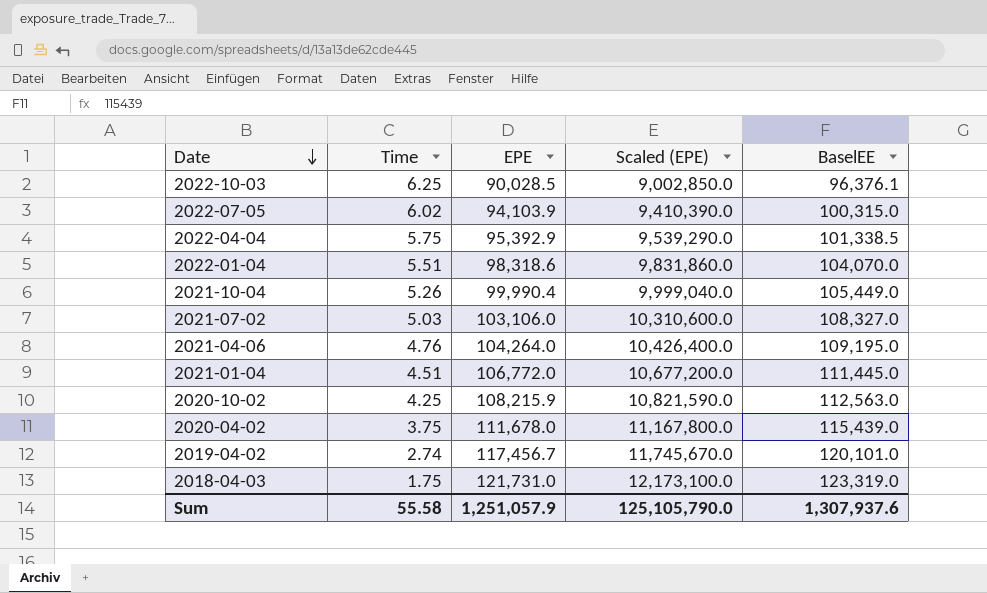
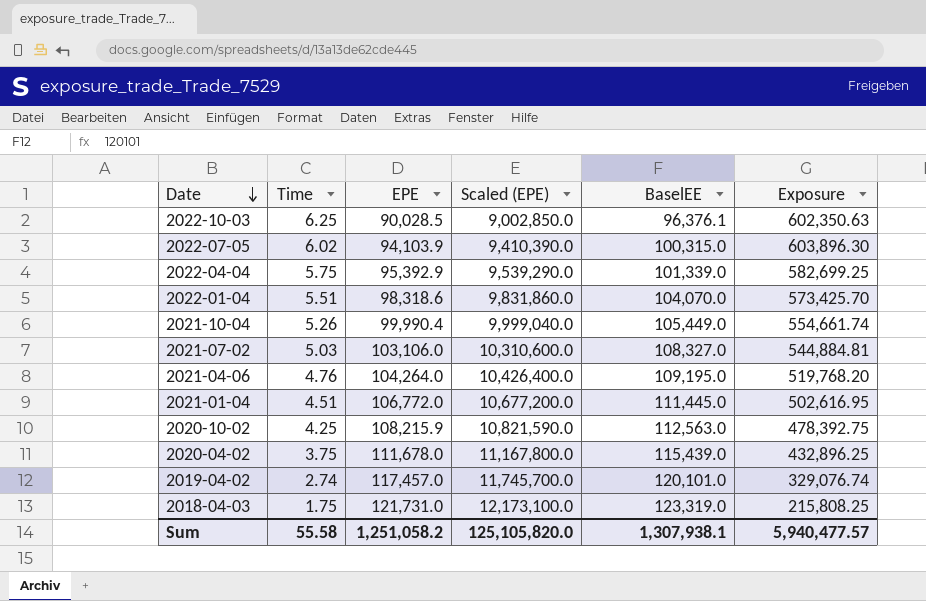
column Exposure | formula: none -> [Time] * [BaselEE]
2022-04-04 | BaselEE: 101,338.5 -> 101,339.0
2019-04-02 | EPE: 117,456.7 -> 117,457.0
2019-04-02 | Scaled (EPE): 11,745,670.0 -> 11,745,700.0
Sum | EPE: 1,251,057.9 -> 1,251,058.2
Sum | Scaled (EPE): 125,105,790.0 -> 125,105,820.0
Sum | BaselEE: 1,307,937.6 -> 1,307,938.1

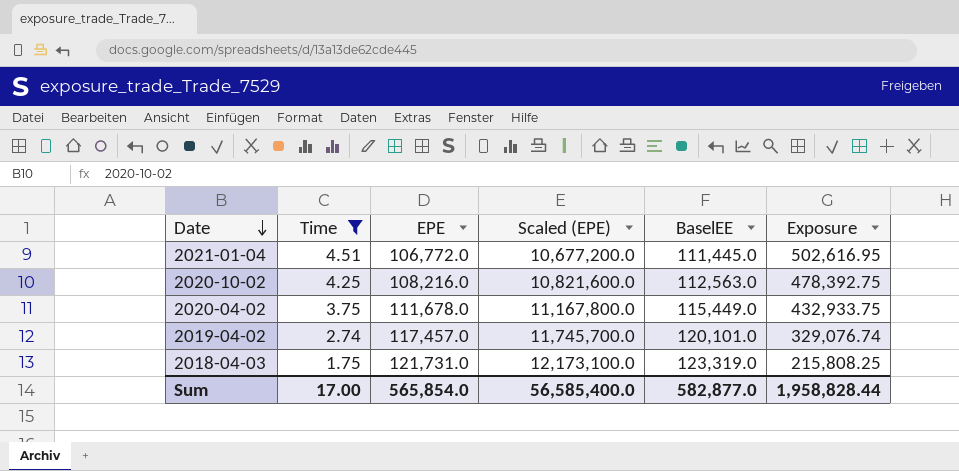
filter: none -> Time <= 4.51
2020-10-02 | EPE: 108,215.9 -> 108,216.0
2020-10-02 | Scaled (EPE): 10,821,590.0 -> 10,821,600.0
2020-04-02 | BaselEE: 115,439.0 -> 115,449.0
2020-04-02 | Exposure: 432,896.25 -> 432,933.75
Sum | Time: 55.58 -> 17.00
Sum | EPE: 1,251,058.2 -> 565,854.0
Sum | Scaled (EPE): 125,105,820.0 -> 56,585,400.0
Sum | BaselEE: 1,307,938.1 -> 582,877.0
Sum | Exposure: 5,940,477.57 -> 1,958,828.44

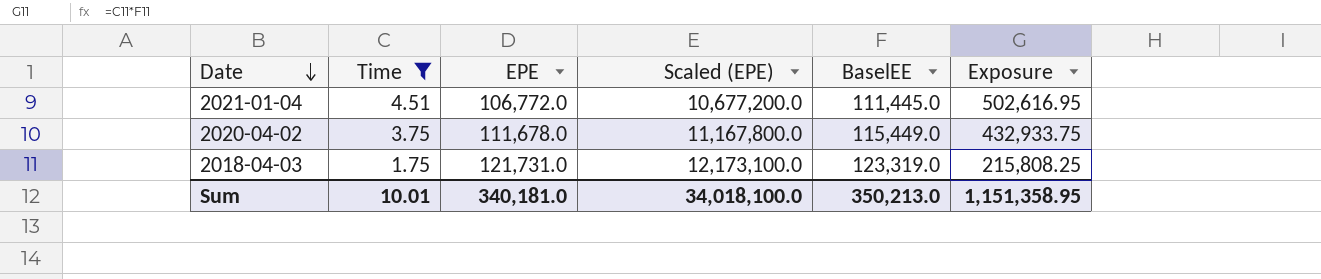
row 2020-10-02: 4.25 | 108,216.0 | 10,821,600.0 | 112,563.0 | 478,392.75 -> none
row 2019-04-02: 2.74 | 117,457.0 | 11,745,700.0 | 120,101.0 | 329,076.74 -> none
Sum | Time: 17.00 -> 10.01
Sum | EPE: 565,854.0 -> 340,181.0
Sum | Scaled (EPE): 56,585,400.0 -> 34,018,100.0
Sum | BaselEE: 582,877.0 -> 350,213.0
Sum | Exposure: 1,958,828.44 -> 1,151,358.95

